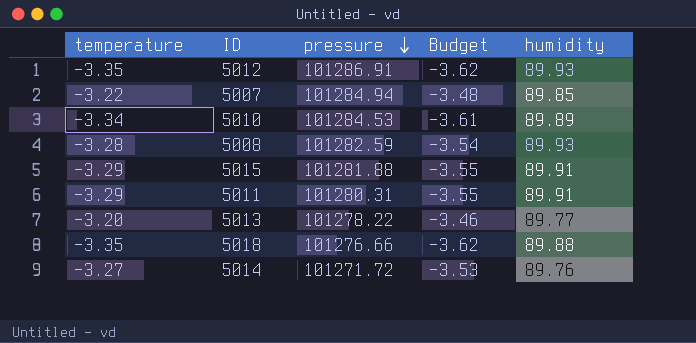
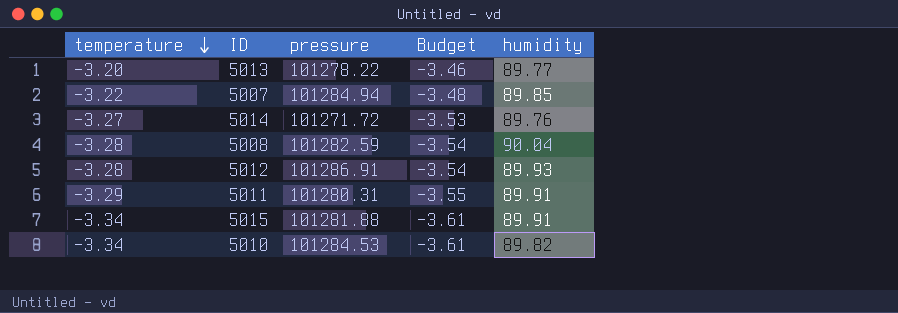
row order: pressure descending -> temperature descending
row 5018: -3.35 | 101276.66 | -3.62 | 89.88 -> none
5008 | humidity: 89.93 -> 90.04
5012 | temperature: -3.35 -> -3.28
5012 | Budget: -3.62 -> -3.54
5015 | temperature: -3.29 -> -3.34
5015 | Budget: -3.55 -> -3.61
5010 | humidity: 89.89 -> 89.82

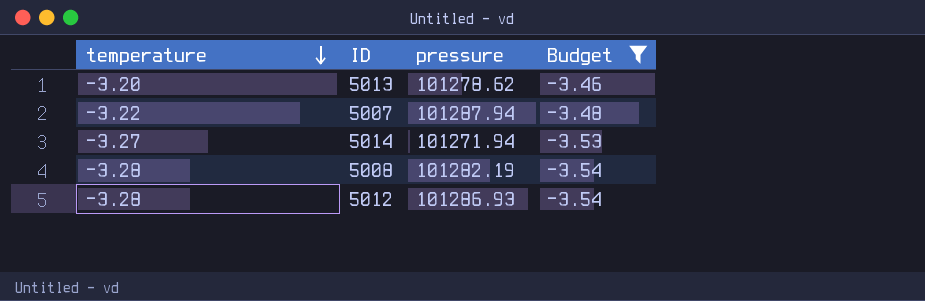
filter: none -> Budget >= -3.54
column humidity | position: 5 -> none
5013 | pressure: 101278.22 -> 101278.62
5007 | pressure: 101284.94 -> 101287.94
5014 | pressure: 101271.72 -> 101271.94
5008 | pressure: 101282.59 -> 101282.19
5012 | pressure: 101286.91 -> 101286.93

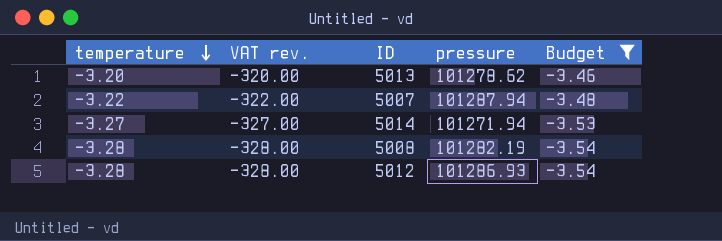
column VAT rev. | formula: none -> [temperature] * 100

